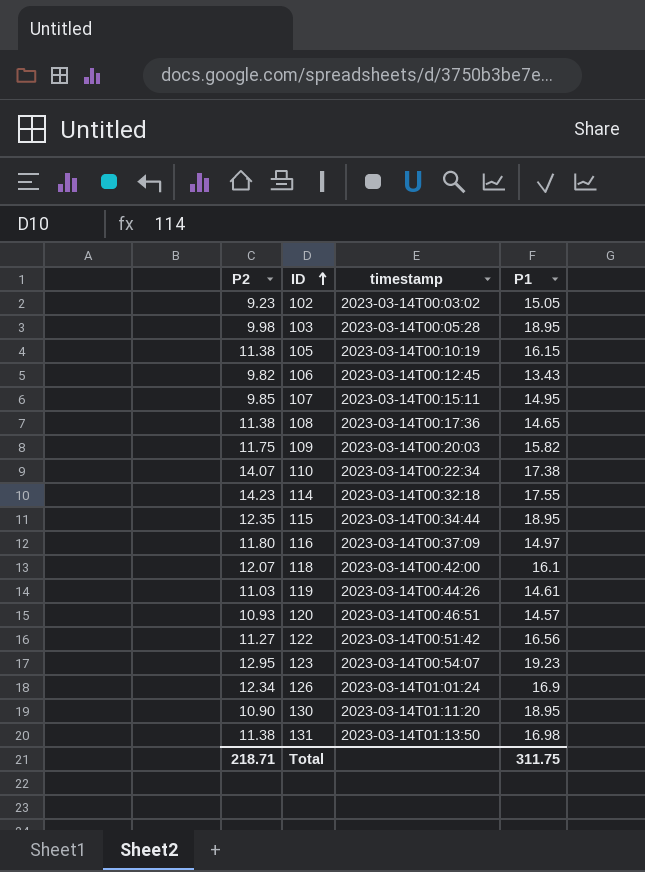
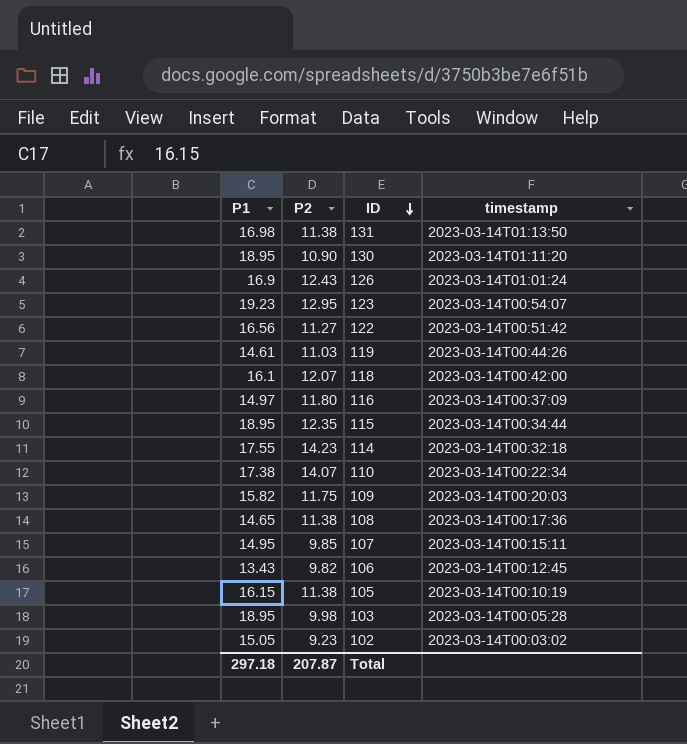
row order: ID ascending -> ID descending
column P1 | position: 4 -> 1
row 120: 10.93 | 2023-03-14T00:46:51 | 14.57 -> none
126 | P2: 12.34 -> 12.43
Total | P1: 311.75 -> 297.18
Total | P2: 218.71 -> 207.87

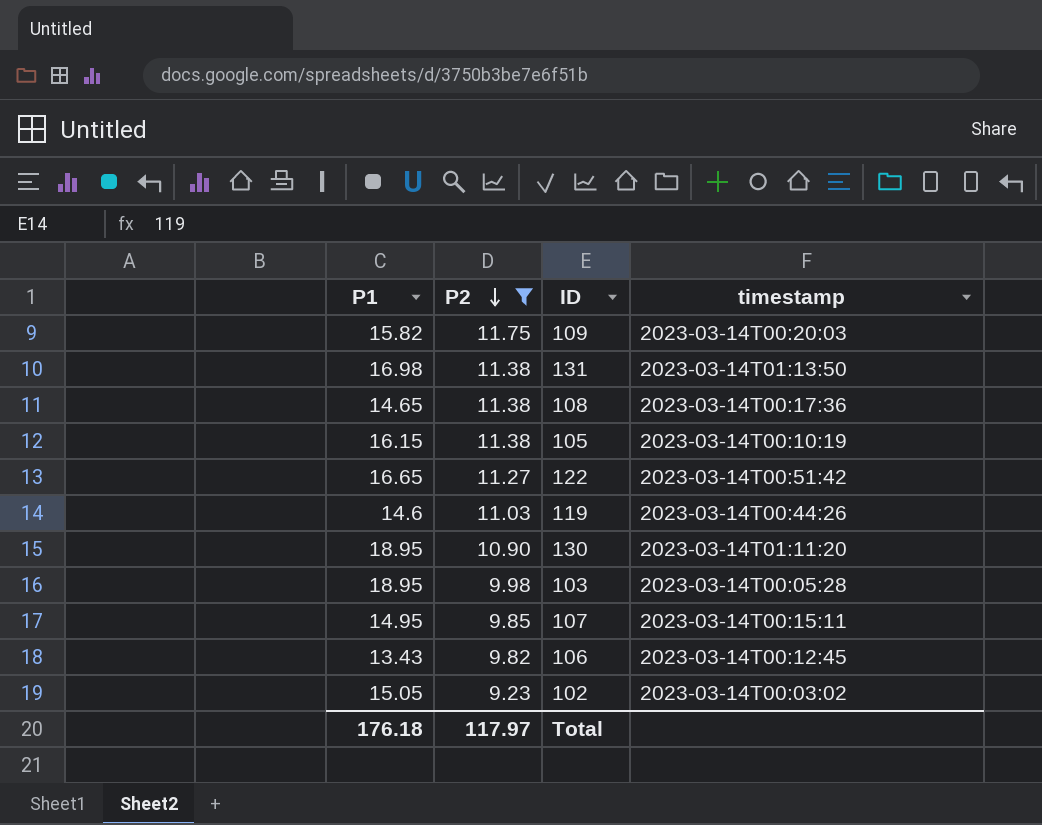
filter: none -> P2 <= 11.75
row order: ID descending -> P2 descending
122 | P1: 16.56 -> 16.65
119 | P1: 14.61 -> 14.6
Total | P1: 297.18 -> 176.18
Total | P2: 207.87 -> 117.97

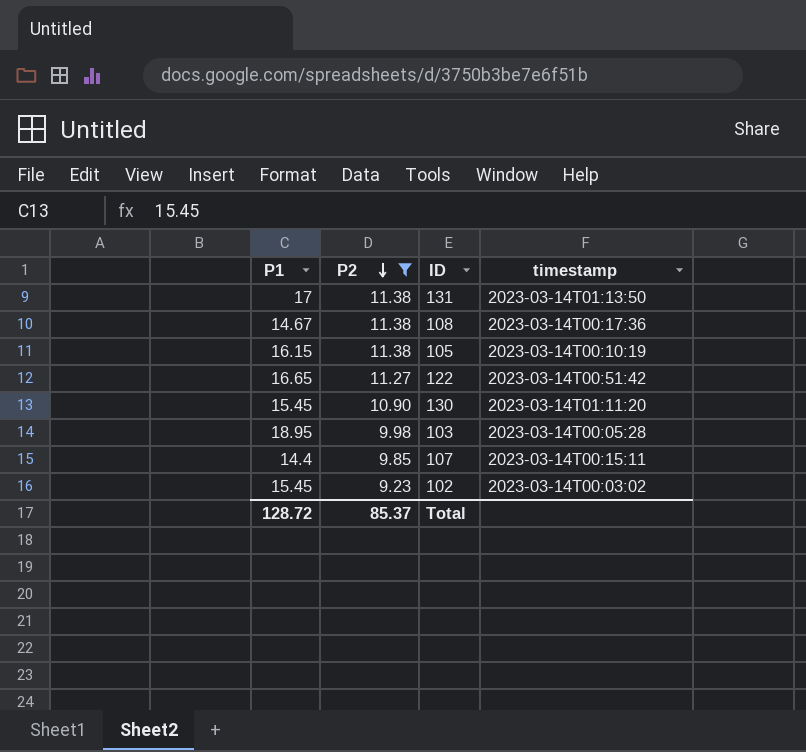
row 109: 15.82 | 11.75 | 2023-03-14T00:20:03 -> none
row 119: 14.6 | 11.03 | 2023-03-14T00:44:26 -> none
row 106: 13.43 | 9.82 | 2023-03-14T00:12:45 -> none
131 | P1: 16.98 -> 17
108 | P1: 14.65 -> 14.67
130 | P1: 18.95 -> 15.45
107 | P1: 14.95 -> 14.4
102 | P1: 15.05 -> 15.45
Total | P1: 176.18 -> 128.72
Total | P2: 117.97 -> 85.37

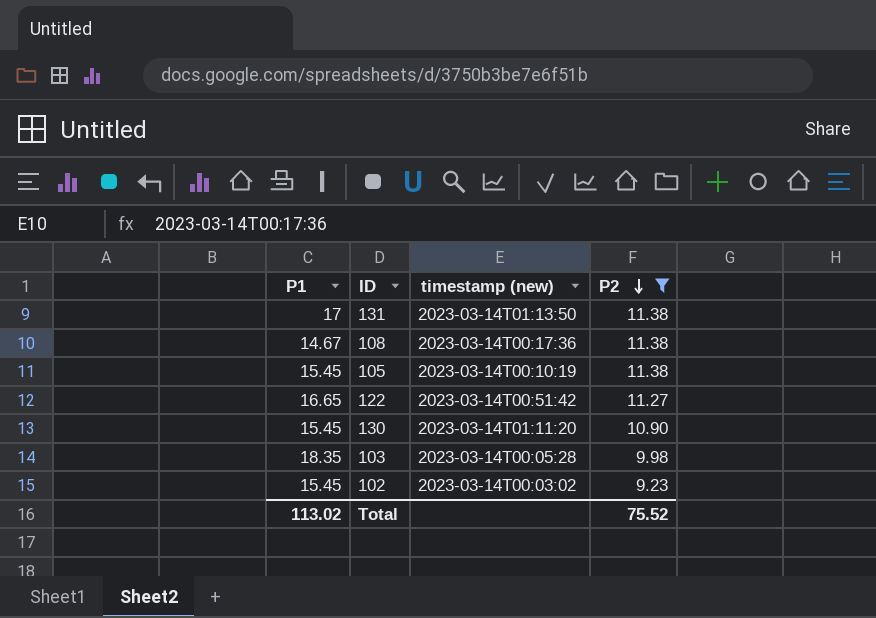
column name: timestamp -> timestamp (new)
column P2 | position: 2 -> 4
row 107: 14.4 | 9.85 | 2023-03-14T00:15:11 -> none
105 | P1: 16.15 -> 15.45
103 | P1: 18.95 -> 18.35
Total | P1: 128.72 -> 113.02
Total | P2: 85.37 -> 75.52

